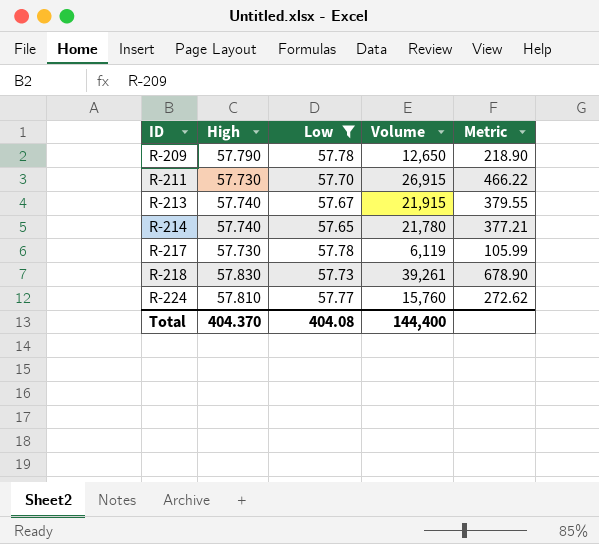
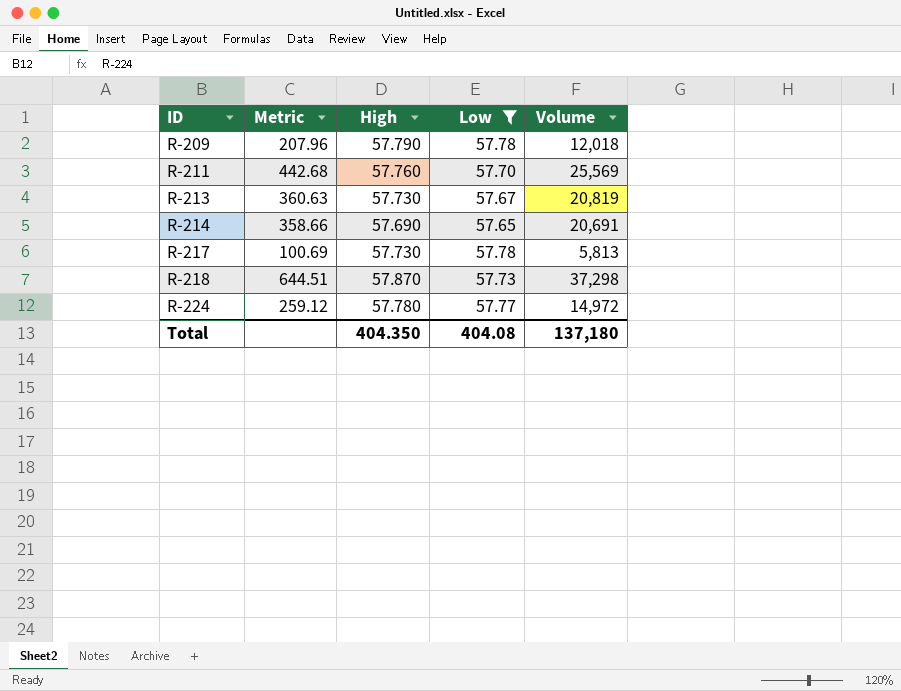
column Metric | position: 5 -> 2
R-209 | Metric: 218.90 -> 207.96
R-209 | Volume: 12,650 -> 12,018
R-211 | Metric: 466.22 -> 442.68
R-211 | High: 57.730 -> 57.760
R-211 | Volume: 26,915 -> 25,569
R-213 | Metric: 379.55 -> 360.63
R-213 | High: 57.740 -> 57.730
R-213 | Volume: 21,915 -> 20,819
R-214 | Metric: 377.21 -> 358.66
R-214 | High: 57.740 -> 57.690
R-214 | Volume: 21,780 -> 20,691
R-217 | Metric: 105.99 -> 100.69
R-217 | Volume: 6,119 -> 5,813
R-218 | Metric: 678.90 -> 644.51
R-218 | High: 57.830 -> 57.870
R-218 | Volume: 39,261 -> 37,298
R-224 | Metric: 272.62 -> 259.12
R-224 | High: 57.810 -> 57.780
R-224 | Volume: 15,760 -> 14,972
Total | High: 404.370 -> 404.350
Total | Volume: 144,400 -> 137,180

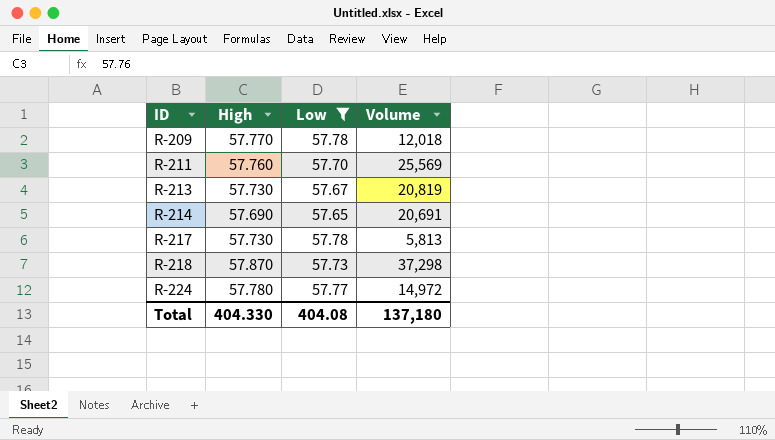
column Metric | formula: [Volume] / [High] -> none
R-209 | High: 57.790 -> 57.770
Total | High: 404.350 -> 404.330

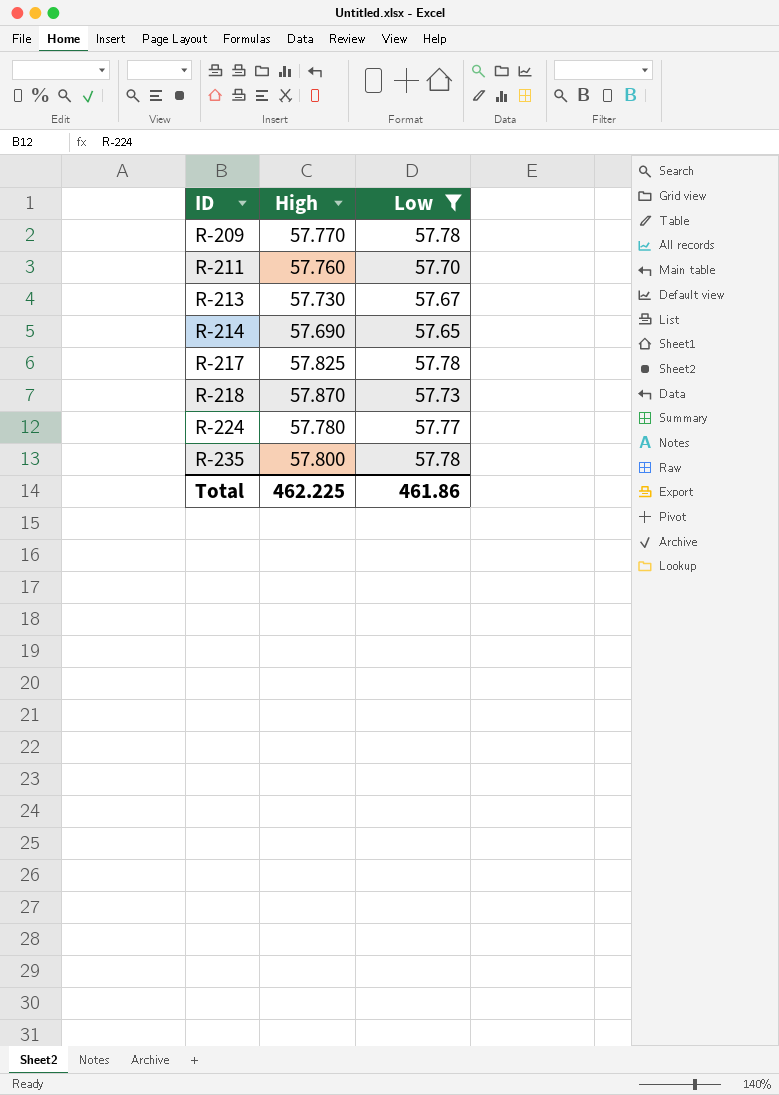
column Volume | position: 4 -> none
R-217 | High: 57.730 -> 57.825
row R-235: none -> 57.800 | 57.78
Total | High: 404.330 -> 462.225
Total | Low: 404.08 -> 461.86

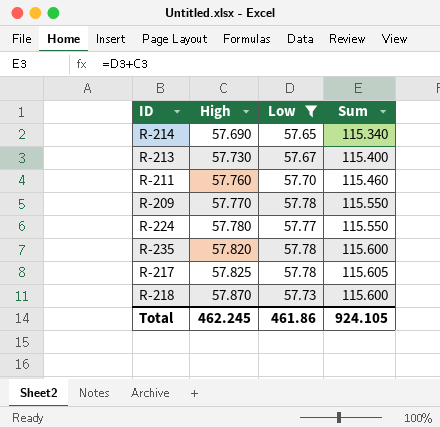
row order: ID ascending -> High ascending
column Sum | formula: none -> [High] + [Low]
R-235 | High: 57.800 -> 57.820
Total | High: 462.225 -> 462.245

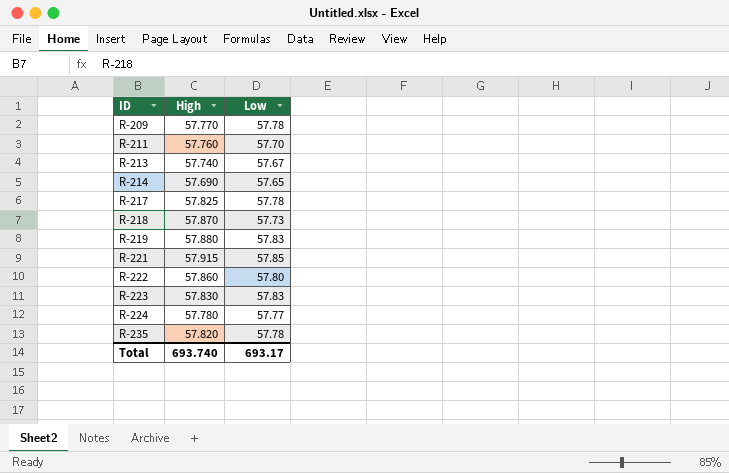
filter: Low <= 57.78 -> none
row order: High ascending -> ID ascending
column Sum | formula: [High] + [Low] -> none
R-213 | High: 57.730 -> 57.740
Total | High: 462.245 -> 693.740
Total | Low: 461.86 -> 693.17

